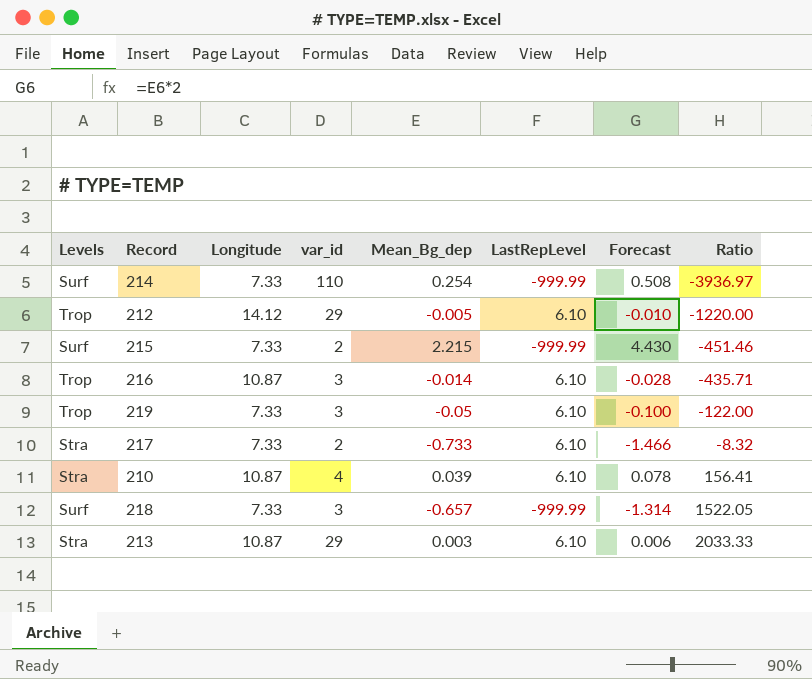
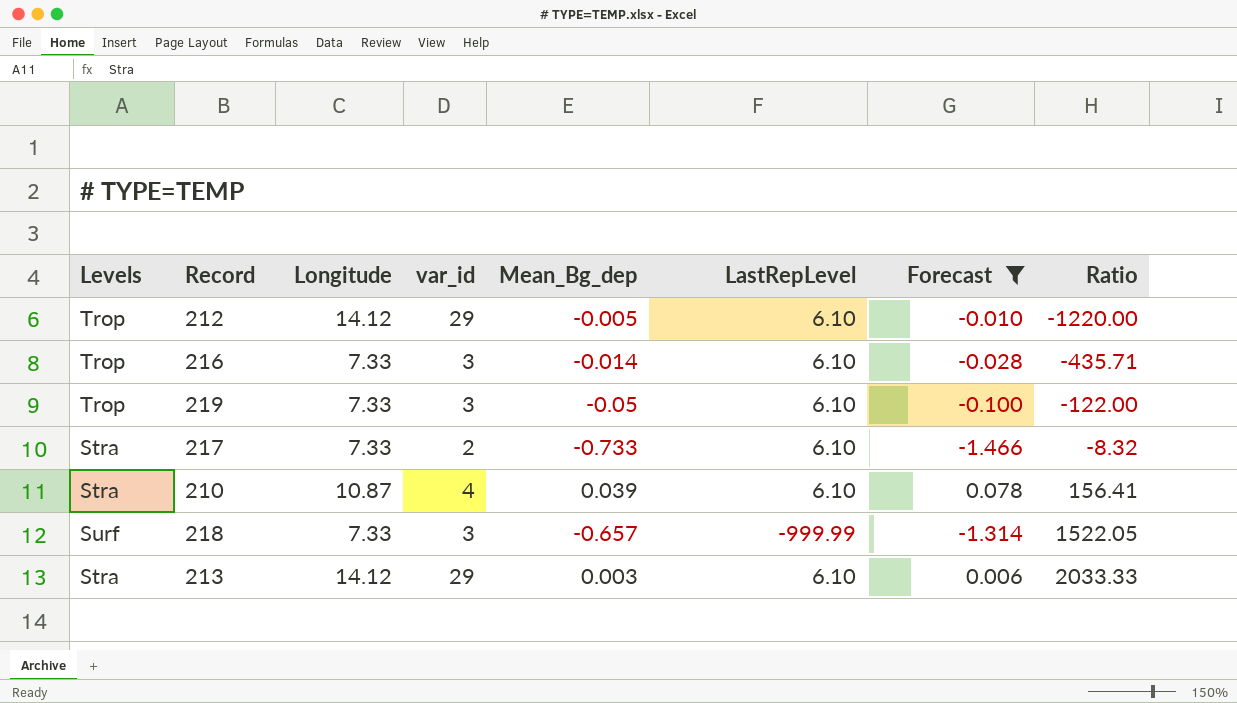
filter: none -> Forecast <= 0.078
216 | Longitude: 10.87 -> 7.33
213 | Longitude: 10.87 -> 14.12

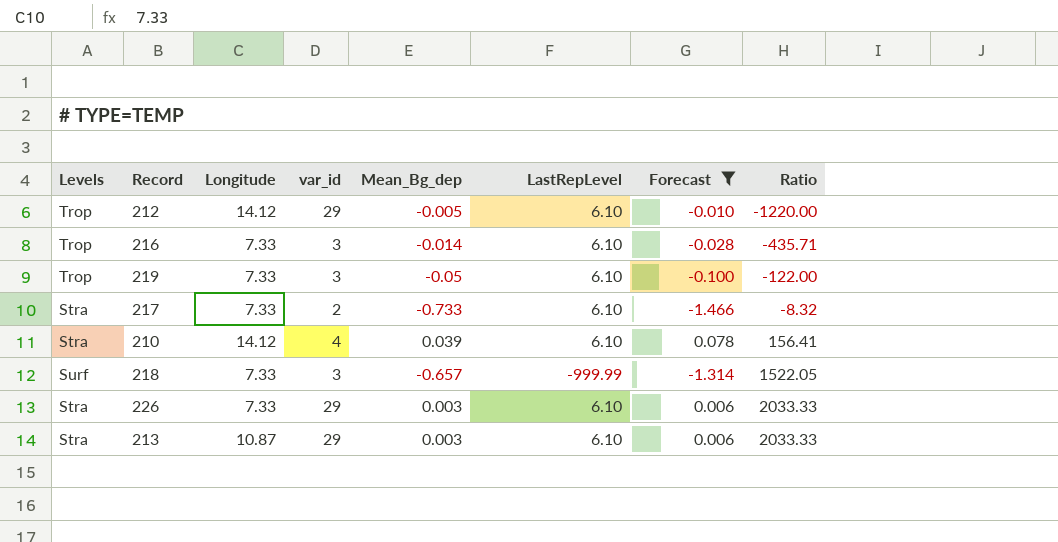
210 | Longitude: 10.87 -> 14.12
row 226: none -> Stra | 7.33 | 29 | 0.003 | 6.10 | 0.006 | 2033.33
213 | Longitude: 14.12 -> 10.87

